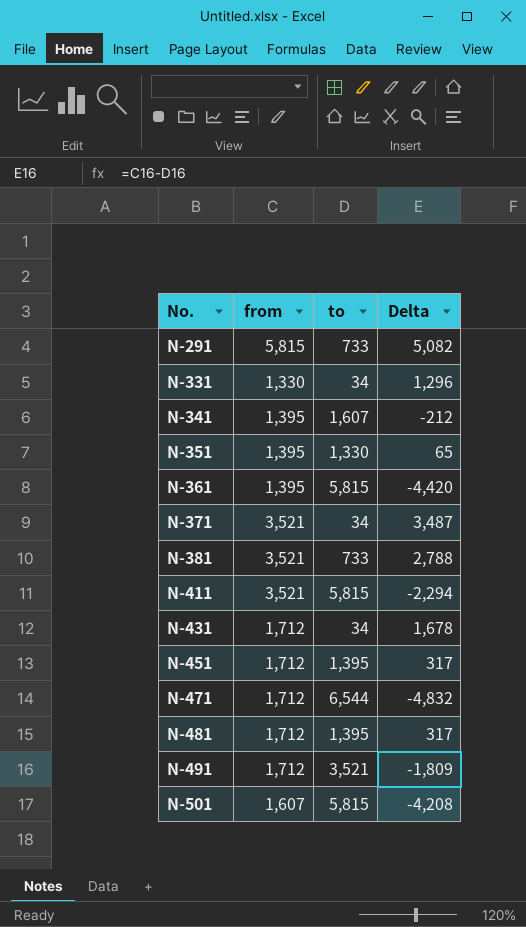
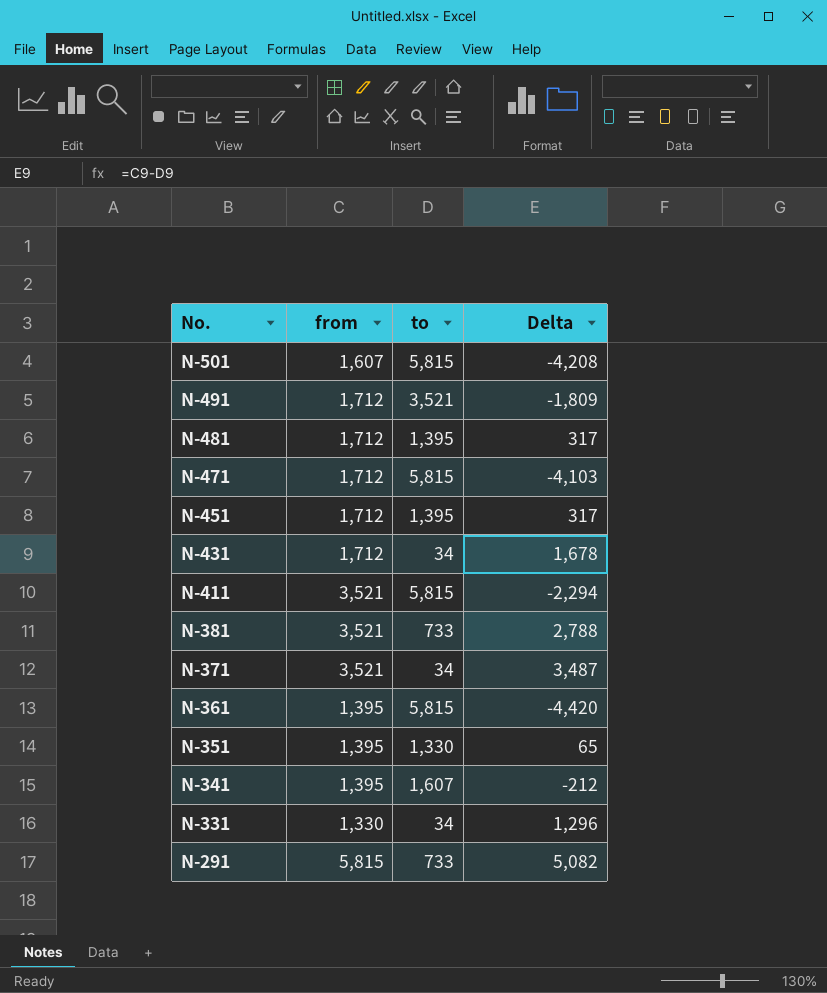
row order: No. ascending -> No. descending
N-471 | to: 6,544 -> 5,815
N-471 | Delta: -4,832 -> -4,103

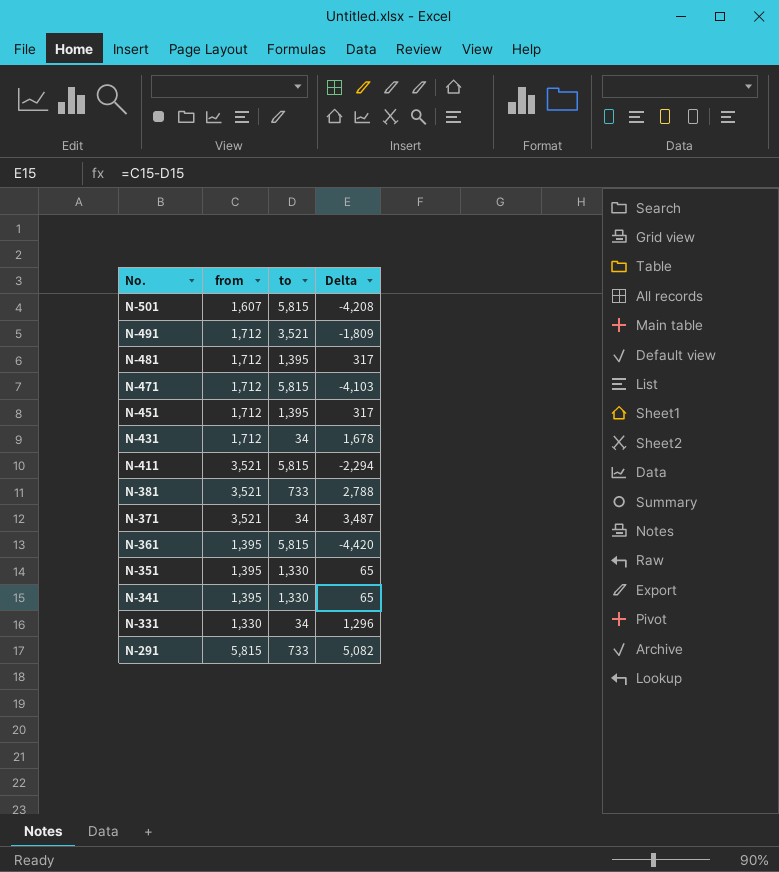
N-341 | to: 1,607 -> 1,330
N-341 | Delta: -212 -> 65

